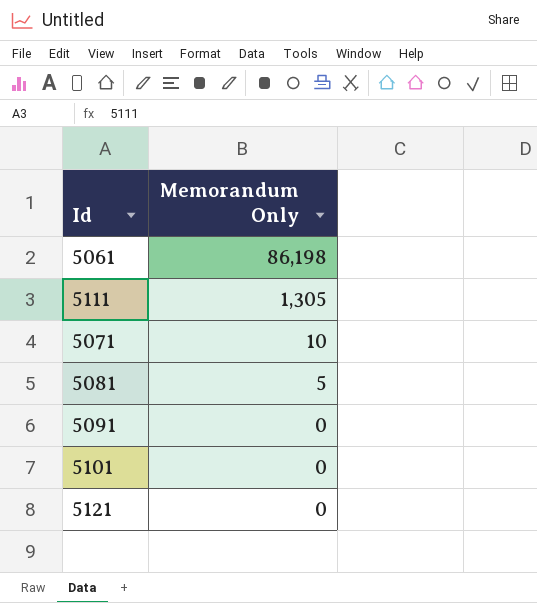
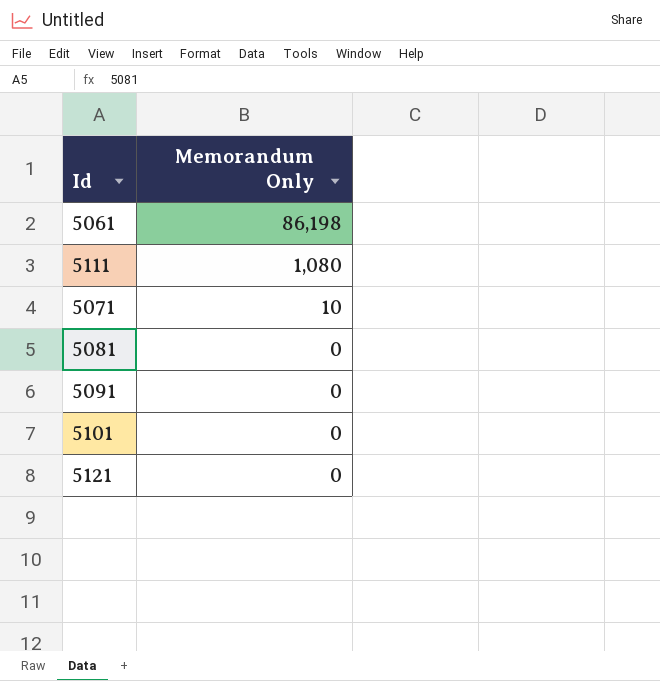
5111 | Memorandum Only: 1,305 -> 1,080
5081 | Memorandum Only: 5 -> 0

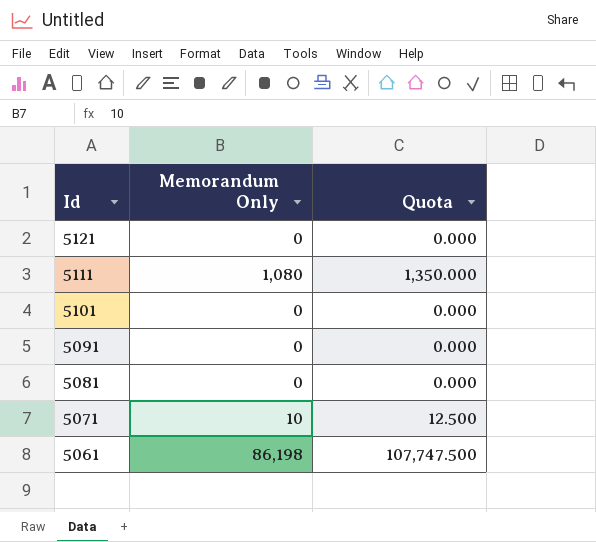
row order: Memorandum Only descending -> Id descending
column Quota | formula: none -> [Memorandum Only] * 1.25

